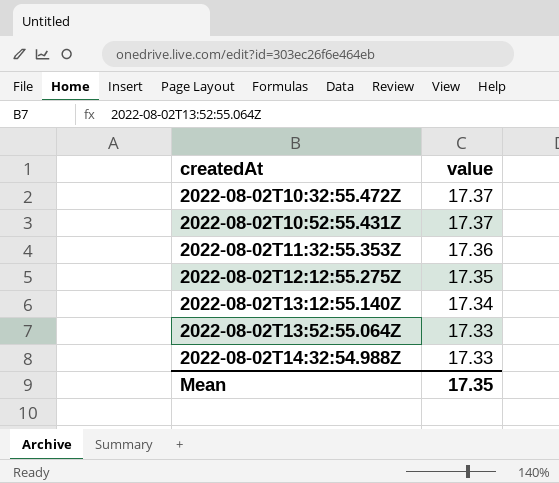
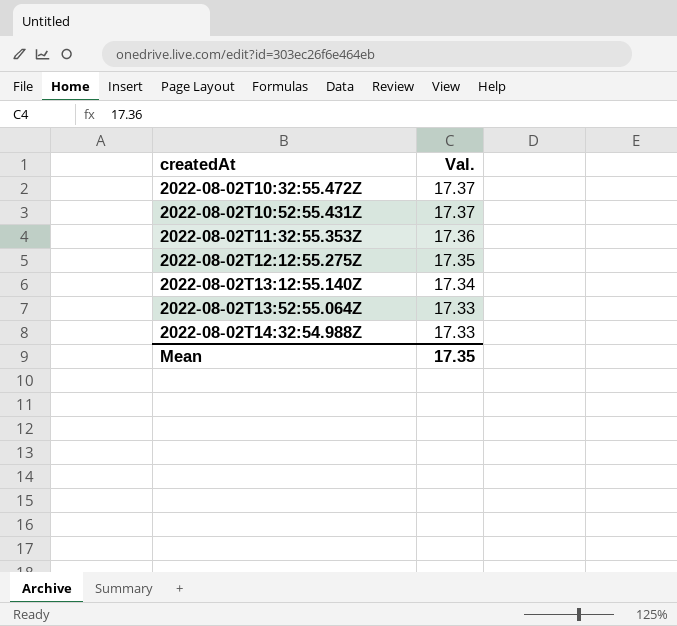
column name: value -> Val.

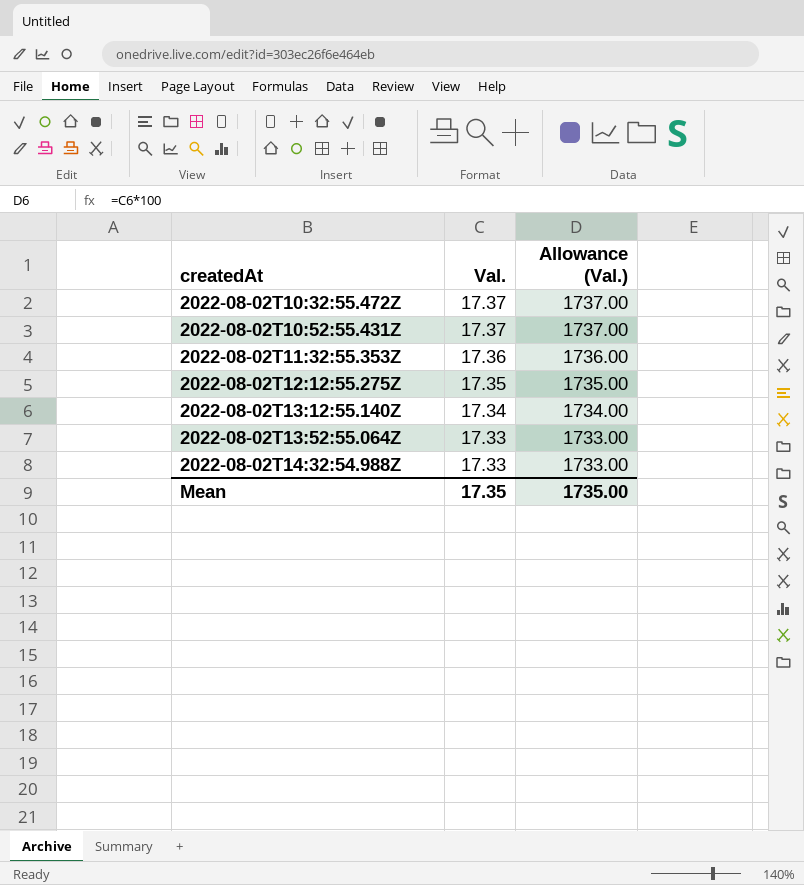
column Allowance (Val.) | formula: none -> [Val.] * 100

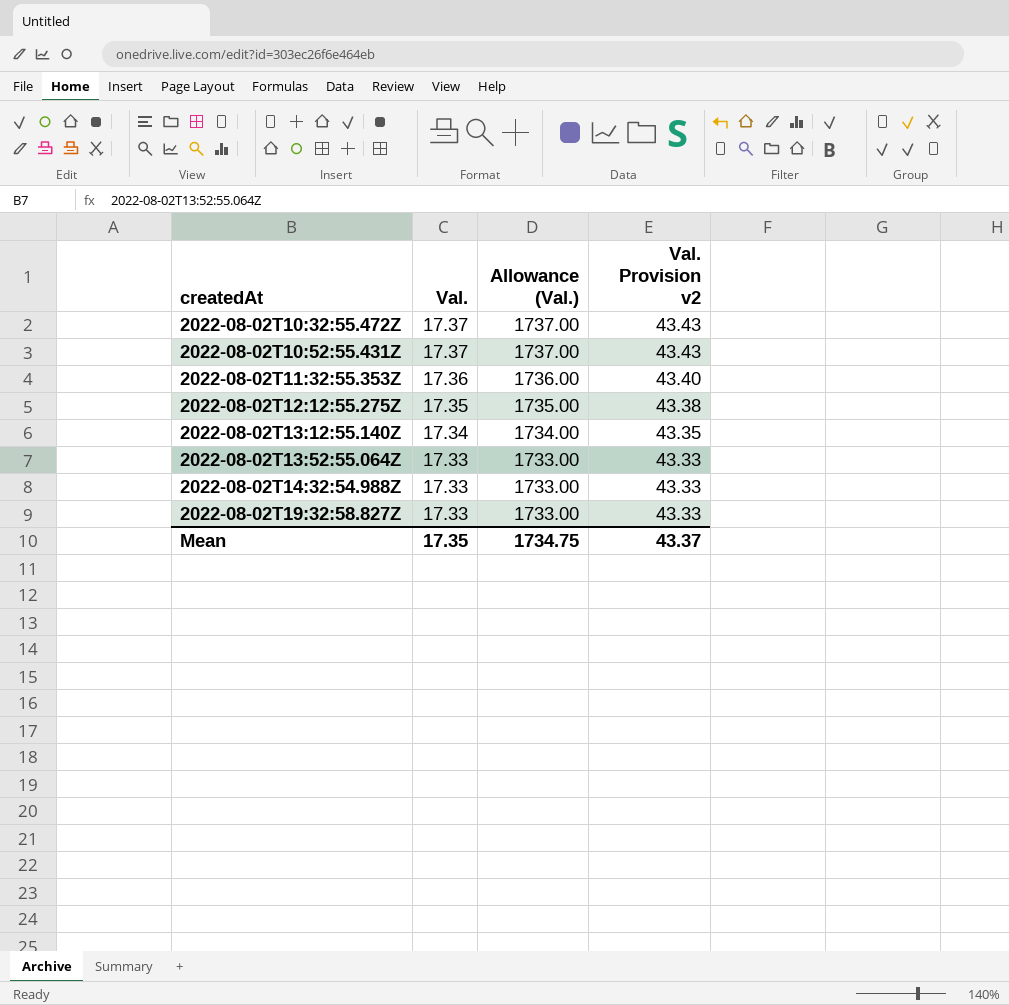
column Val. Provision v2 | formula: none -> [Val.] * 2.5
row 2022-08-02T19:32:58.827Z: none -> 17.33 | 1733.00 | 43.33
Mean | Allowance (Val.): 1735.00 -> 1734.75

